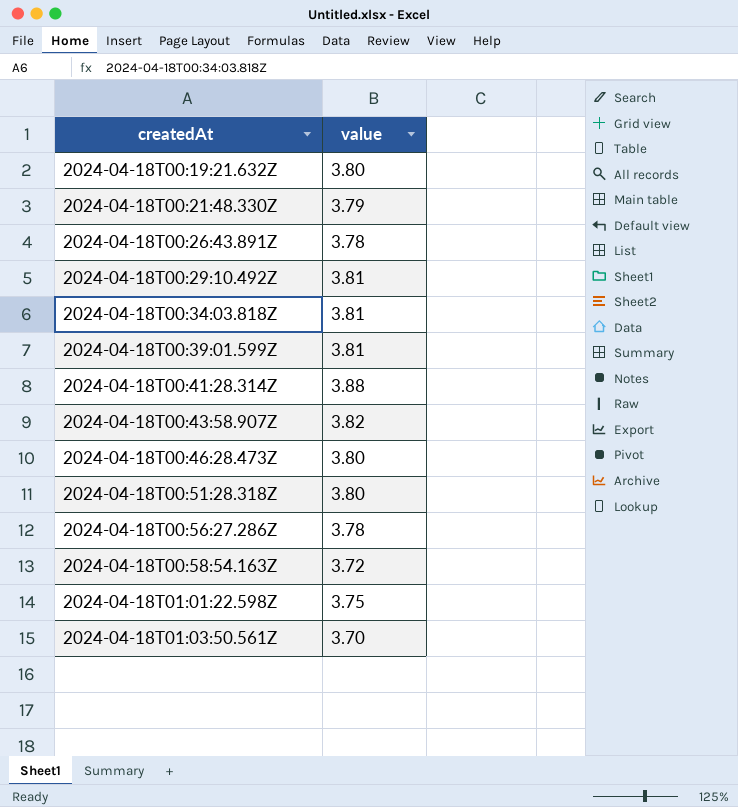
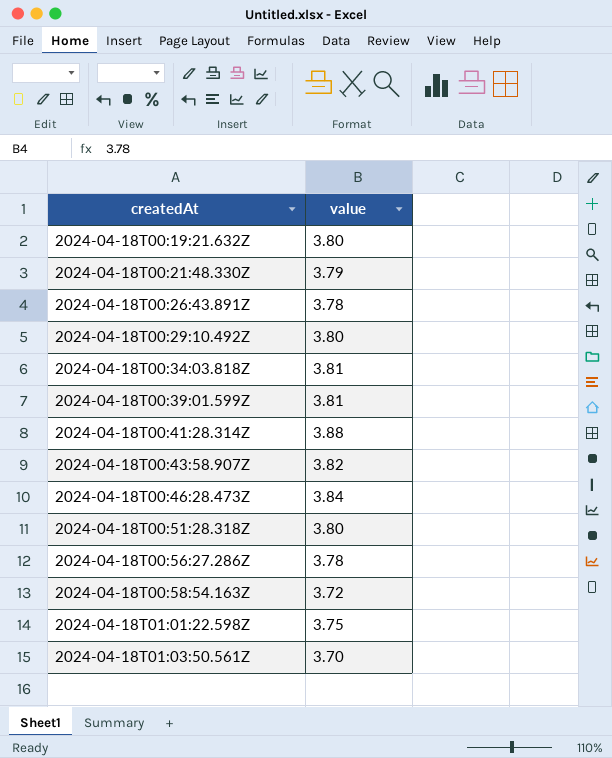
2024-04-18T00:29:10.492Z | value: 3.81 -> 3.80
2024-04-18T00:46:28.473Z | value: 3.80 -> 3.84

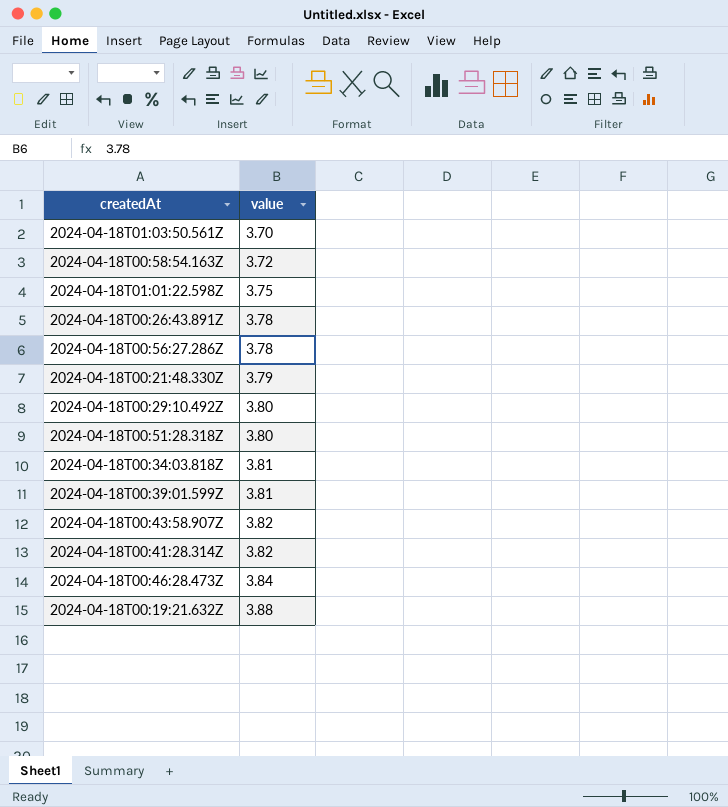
row order: createdAt ascending -> value ascending
2024-04-18T00:41:28.314Z | value: 3.88 -> 3.82
2024-04-18T00:19:21.632Z | value: 3.80 -> 3.88

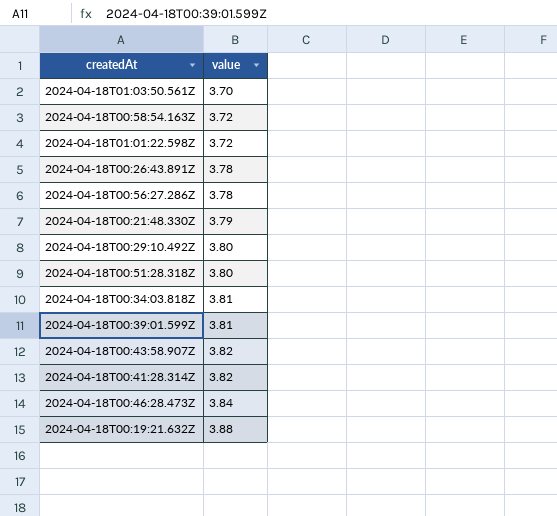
2024-04-18T01:01:22.598Z | value: 3.75 -> 3.72

